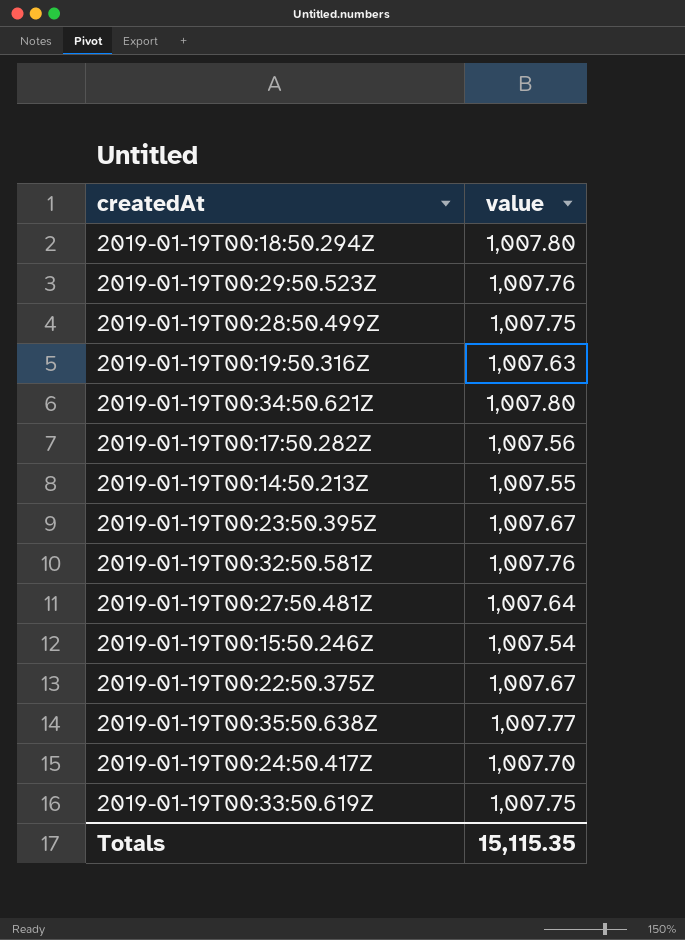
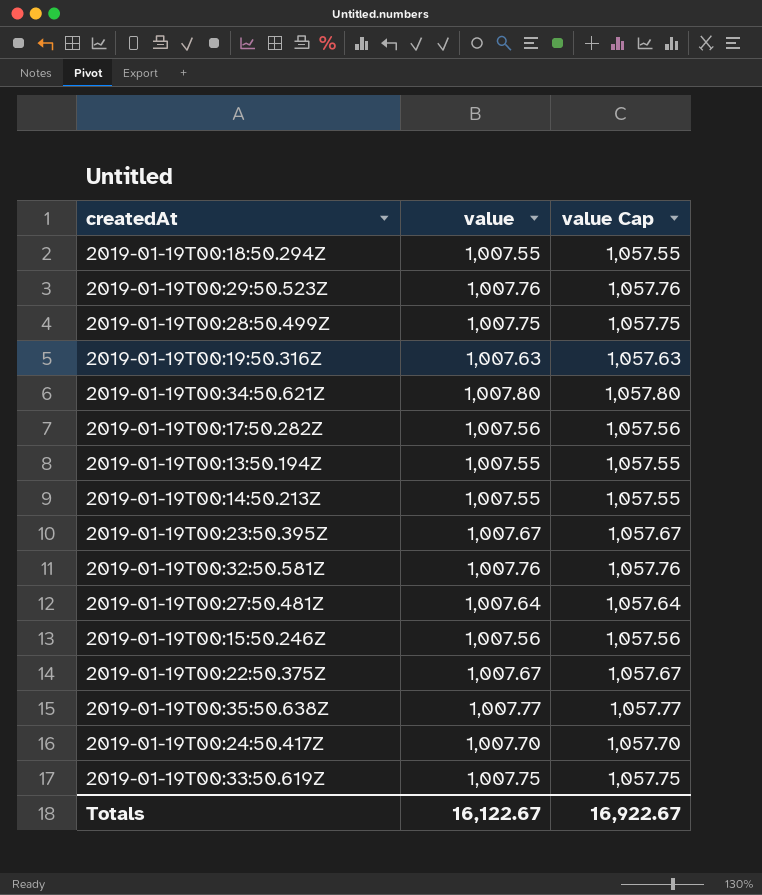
column value Cap | formula: none -> [value] + 50
2019-01-19T00:18:50.294Z | value: 1,007.80 -> 1,007.55
row 2019-01-19T00:13:50.194Z: none -> 1,007.55 | 1,057.55
2019-01-19T00:15:50.246Z | value: 1,007.54 -> 1,007.56
Totals | value: 15,115.35 -> 16,122.67

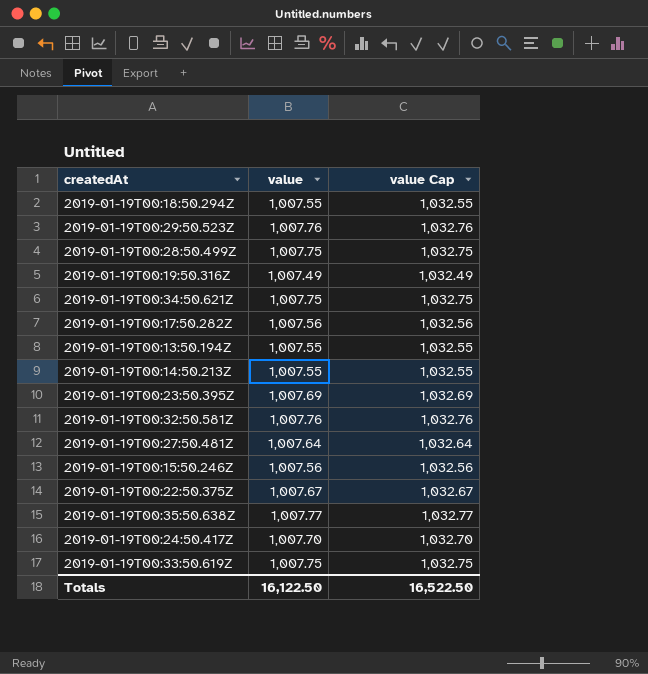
column value Cap | formula: [value] + 50 -> [value] + 25
2019-01-19T00:19:50.316Z | value: 1,007.63 -> 1,007.49
2019-01-19T00:34:50.621Z | value: 1,007.80 -> 1,007.75
2019-01-19T00:23:50.395Z | value: 1,007.67 -> 1,007.69
Totals | value: 16,122.67 -> 16,122.50
Totals | value Cap: 16,922.67 -> 16,522.50

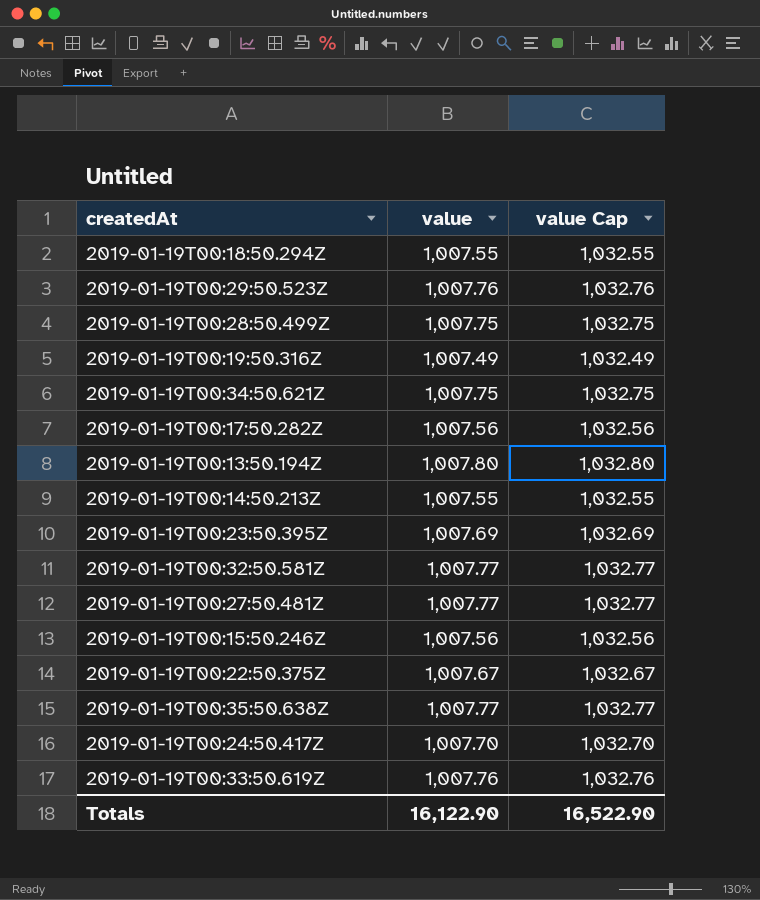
2019-01-19T00:13:50.194Z | value: 1,007.55 -> 1,007.80
2019-01-19T00:13:50.194Z | value Cap: 1,032.55 -> 1,032.80
2019-01-19T00:32:50.581Z | value: 1,007.76 -> 1,007.77
2019-01-19T00:32:50.581Z | value Cap: 1,032.76 -> 1,032.77
2019-01-19T00:27:50.481Z | value: 1,007.64 -> 1,007.77
2019-01-19T00:27:50.481Z | value Cap: 1,032.64 -> 1,032.77
2019-01-19T00:33:50.619Z | value: 1,007.75 -> 1,007.76
2019-01-19T00:33:50.619Z | value Cap: 1,032.75 -> 1,032.76
Totals | value: 16,122.50 -> 16,122.90
Totals | value Cap: 16,522.50 -> 16,522.90

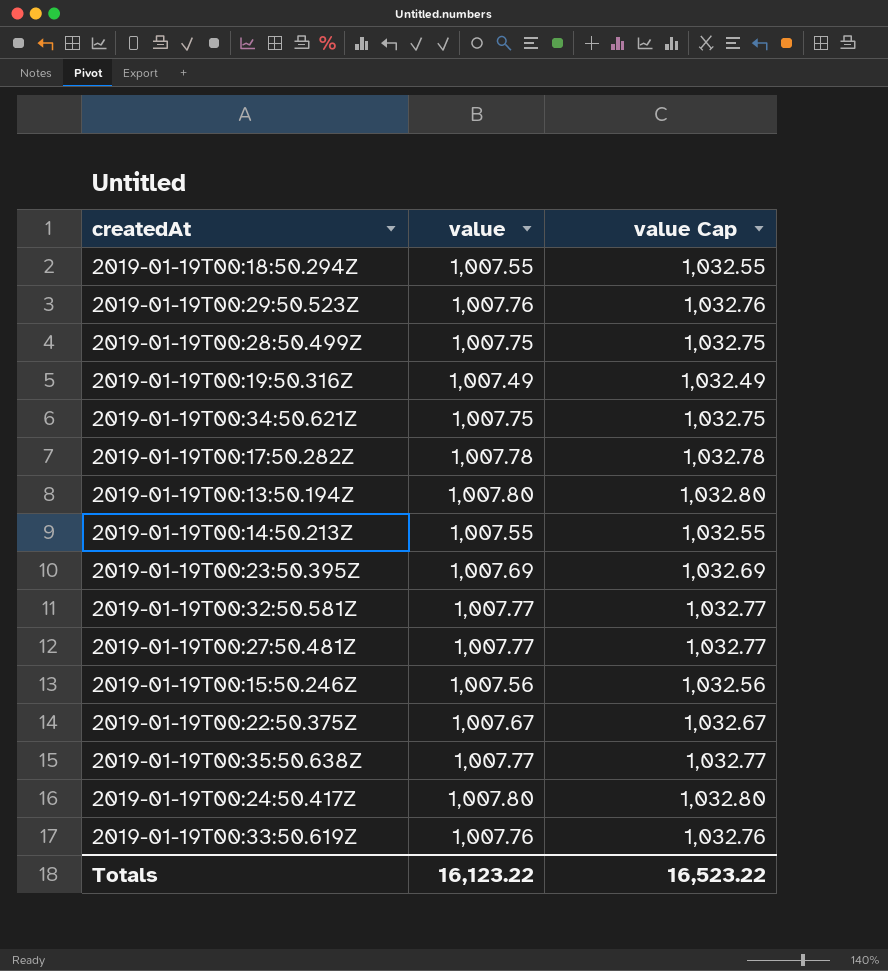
2019-01-19T00:17:50.282Z | value: 1,007.56 -> 1,007.78
2019-01-19T00:17:50.282Z | value Cap: 1,032.56 -> 1,032.78
2019-01-19T00:24:50.417Z | value: 1,007.70 -> 1,007.80
2019-01-19T00:24:50.417Z | value Cap: 1,032.70 -> 1,032.80
Totals | value: 16,122.90 -> 16,123.22
Totals | value Cap: 16,522.90 -> 16,523.22

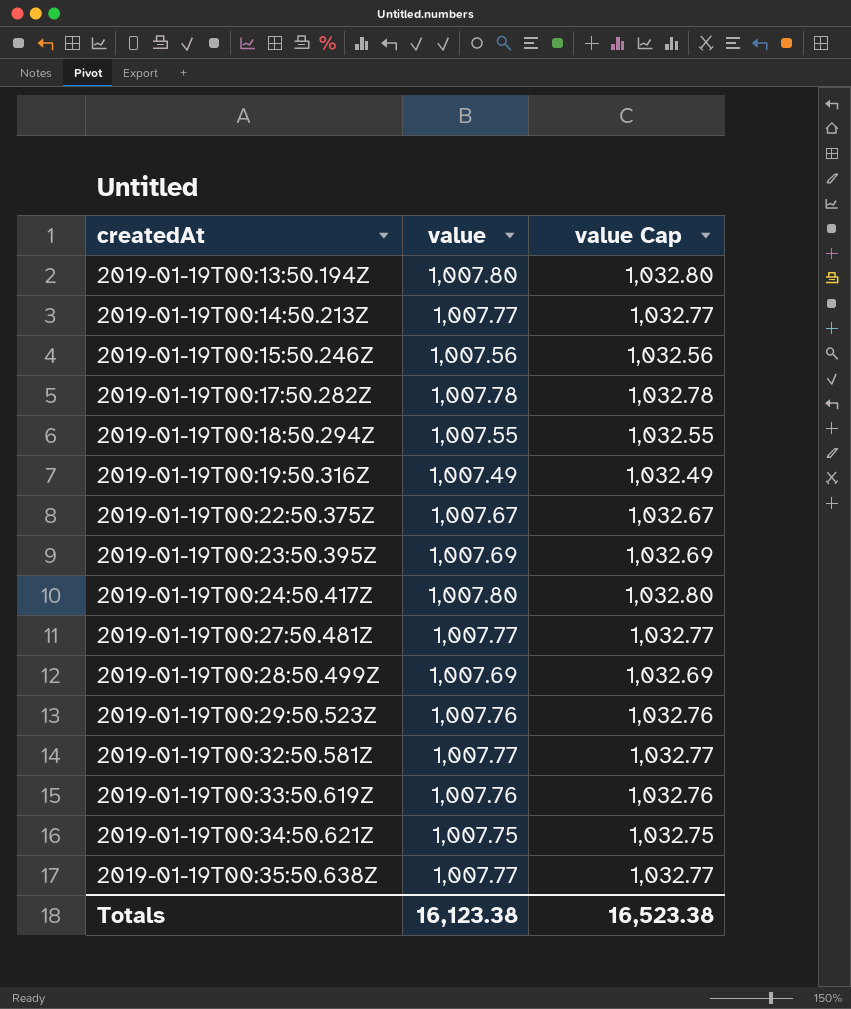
row order: none -> createdAt ascending
2019-01-19T00:14:50.213Z | value: 1,007.55 -> 1,007.77
2019-01-19T00:14:50.213Z | value Cap: 1,032.55 -> 1,032.77
2019-01-19T00:28:50.499Z | value: 1,007.75 -> 1,007.69
2019-01-19T00:28:50.499Z | value Cap: 1,032.75 -> 1,032.69
Totals | value: 16,123.22 -> 16,123.38
Totals | value Cap: 16,523.22 -> 16,523.38

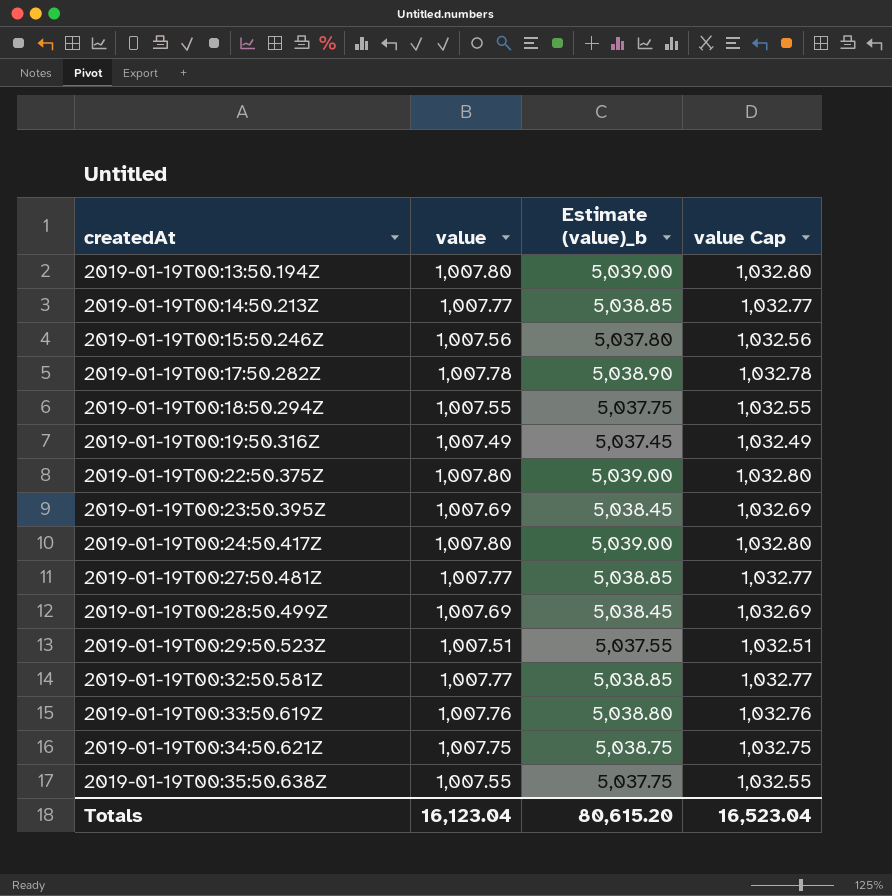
column Estimate (value)_b | formula: none -> [value] * 5
2019-01-19T00:22:50.375Z | value: 1,007.67 -> 1,007.80
2019-01-19T00:22:50.375Z | value Cap: 1,032.67 -> 1,032.80
2019-01-19T00:29:50.523Z | value: 1,007.76 -> 1,007.51
2019-01-19T00:29:50.523Z | value Cap: 1,032.76 -> 1,032.51
2019-01-19T00:35:50.638Z | value: 1,007.77 -> 1,007.55
2019-01-19T00:35:50.638Z | value Cap: 1,032.77 -> 1,032.55
Totals | value: 16,123.38 -> 16,123.04
Totals | value Cap: 16,523.38 -> 16,523.04

